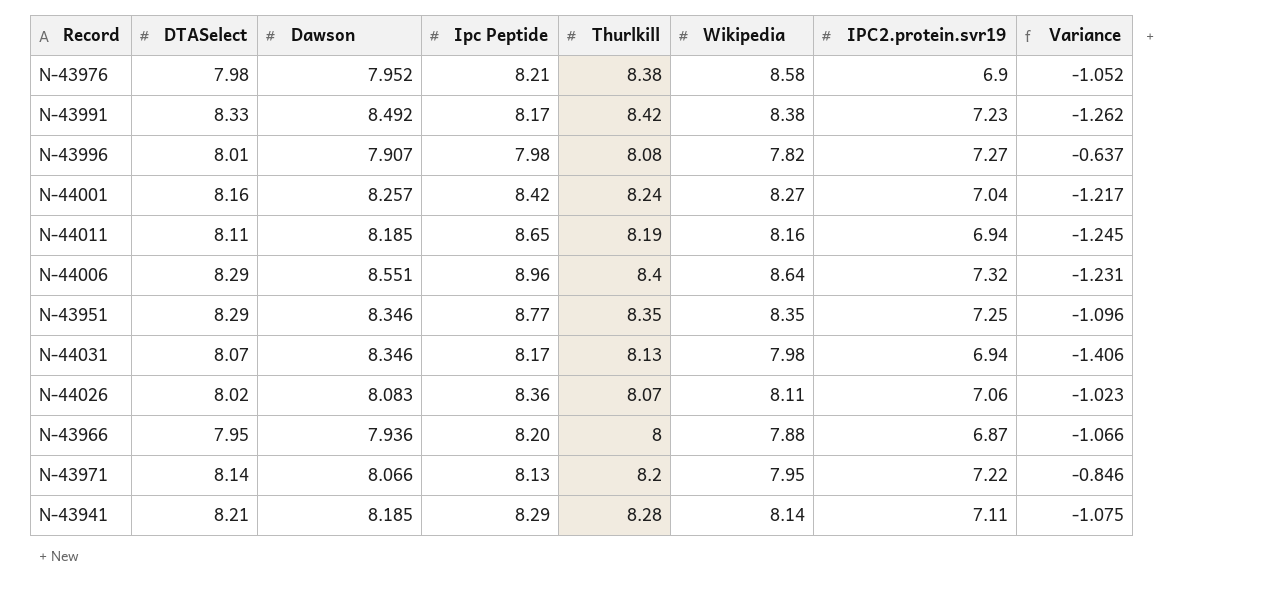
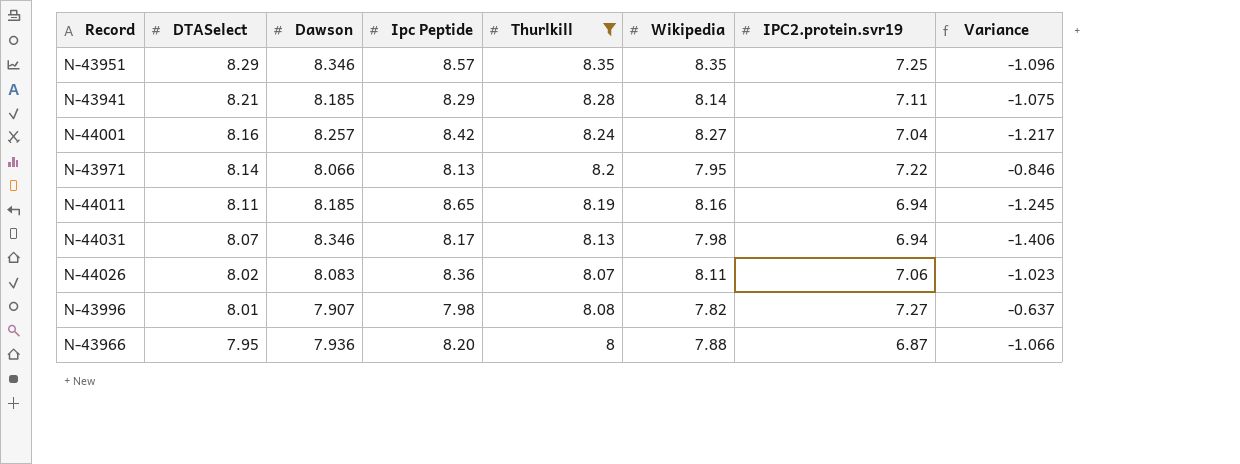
filter: none -> Thurlkill <= 8.35
row order: none -> DTASelect descending
N-43951 | Ipc Peptide: 8.77 -> 8.57

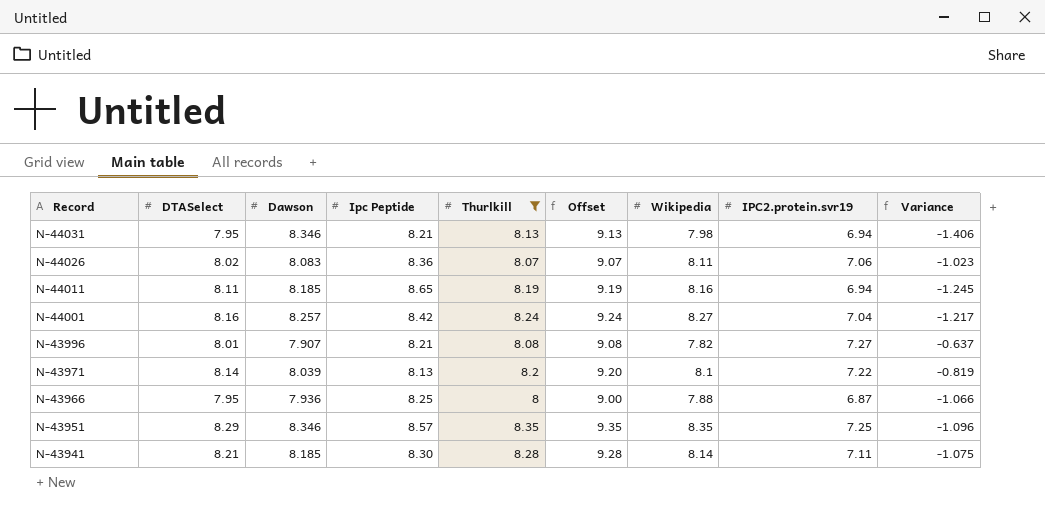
row order: DTASelect descending -> Record descending
column Offset | formula: none -> [Thurlkill] + 1
N-44031 | DTASelect: 8.07 -> 7.95
N-44031 | Ipc Peptide: 8.17 -> 8.21
N-43996 | Ipc Peptide: 7.98 -> 8.21
N-43971 | Dawson: 8.066 -> 8.039
N-43971 | Wikipedia: 7.95 -> 8.1
N-43971 | Variance: -0.846 -> -0.819
N-43966 | Ipc Peptide: 8.20 -> 8.25
N-43941 | Ipc Peptide: 8.29 -> 8.30

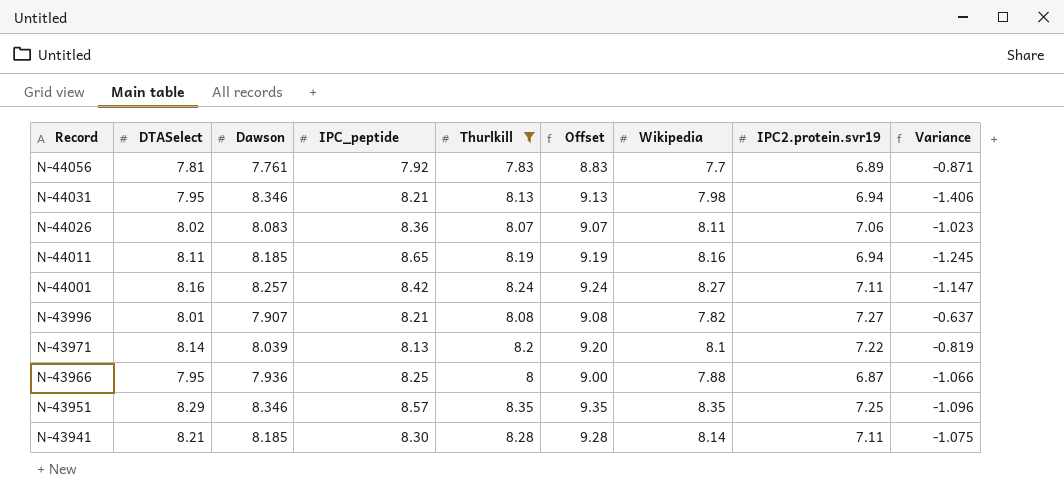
column name: Ipc Peptide -> IPC_peptide
row N-44056: none -> 7.81 | 7.761 | 7.92 | 7.83 | 8.83 | 7.7 | 6.89 | -0.871
N-44001 | IPC2.protein.svr19: 7.04 -> 7.11
N-44001 | Variance: -1.217 -> -1.147

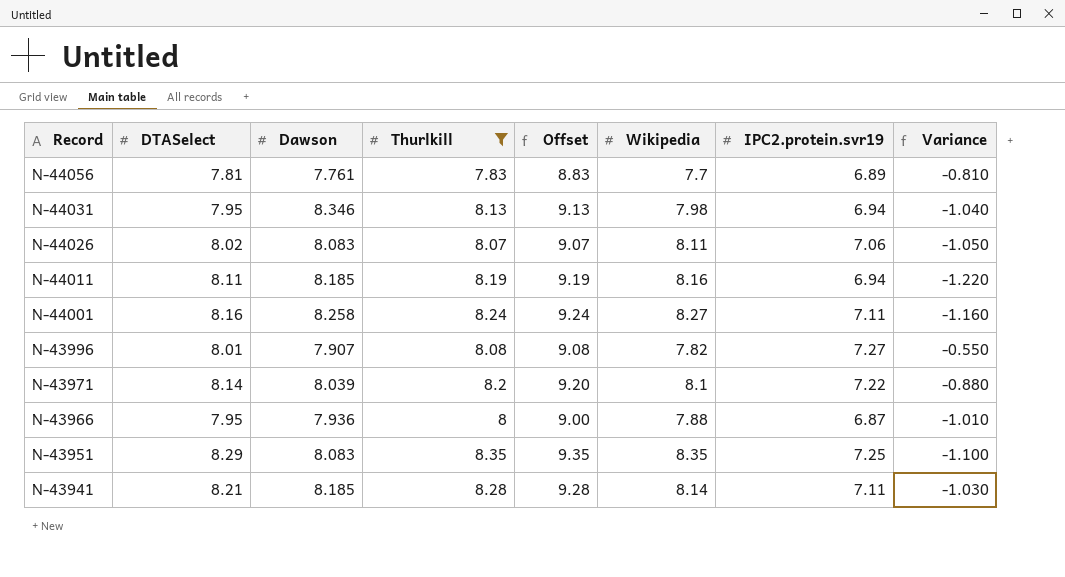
column IPC_peptide | position: 4 -> none
column Variance | formula: [IPC2.protein.svr19] - [Dawson] -> [IPC2.protein.svr19] - [Wikipedia]
N-44001 | Dawson: 8.257 -> 8.258
N-43951 | Dawson: 8.346 -> 8.083

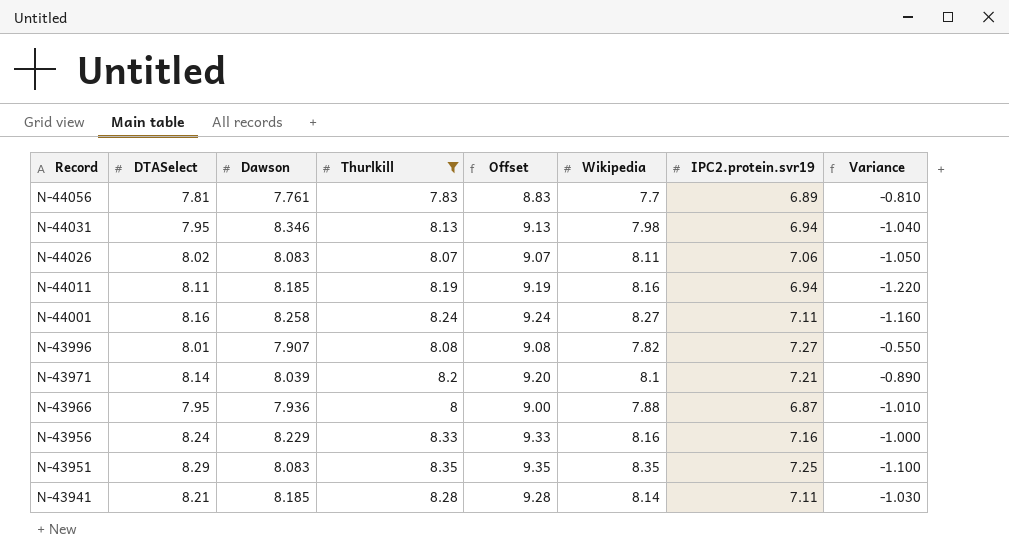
N-43971 | IPC2.protein.svr19: 7.22 -> 7.21
N-43971 | Variance: -0.880 -> -0.890
row N-43956: none -> 8.24 | 8.229 | 8.33 | 9.33 | 8.16 | 7.16 | -1.000

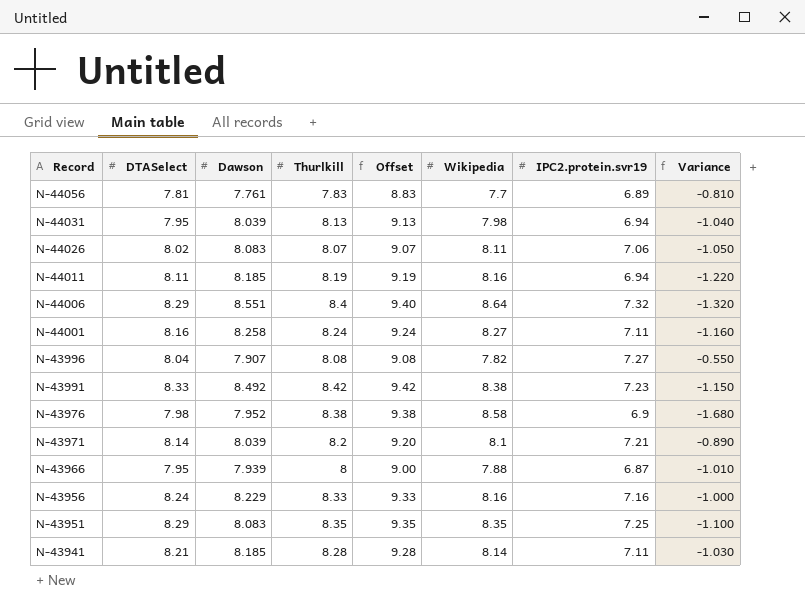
filter: Thurlkill <= 8.35 -> none
N-44031 | Dawson: 8.346 -> 8.039
N-43996 | DTASelect: 8.01 -> 8.04
N-43966 | Dawson: 7.936 -> 7.939

